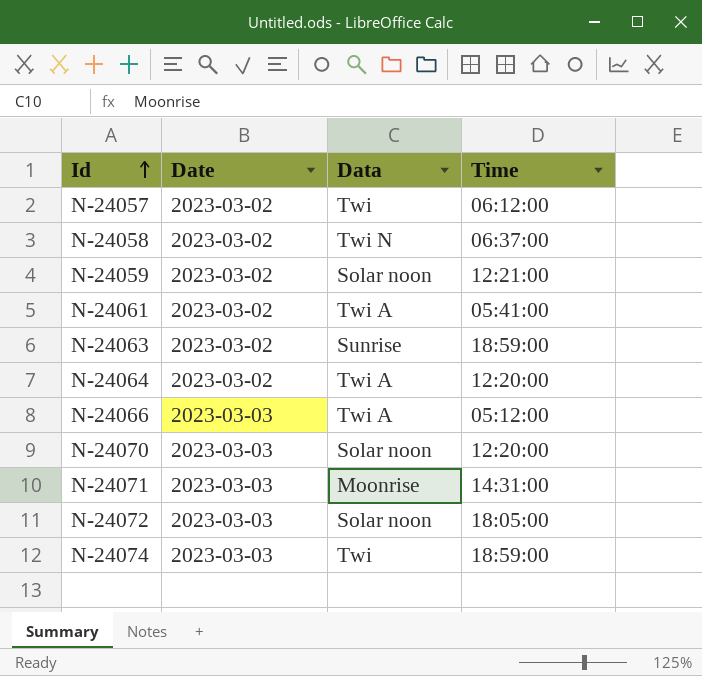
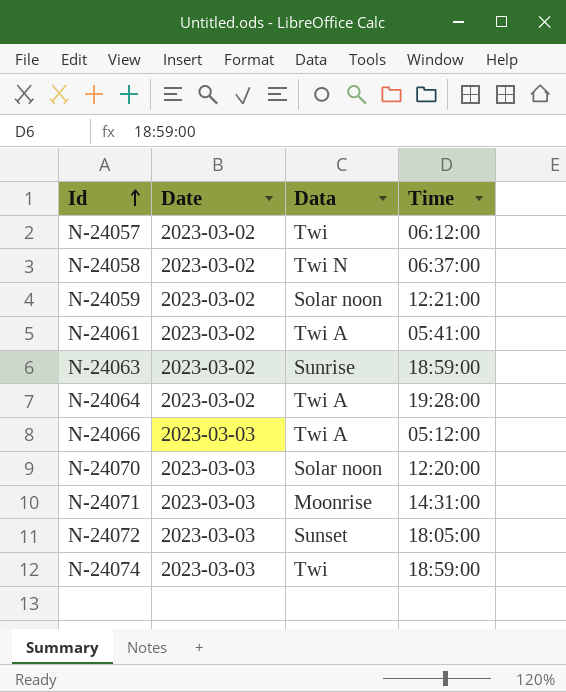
N-24064 | Time: 12:20:00 -> 19:28:00
N-24072 | Data: Solar noon -> Sunset

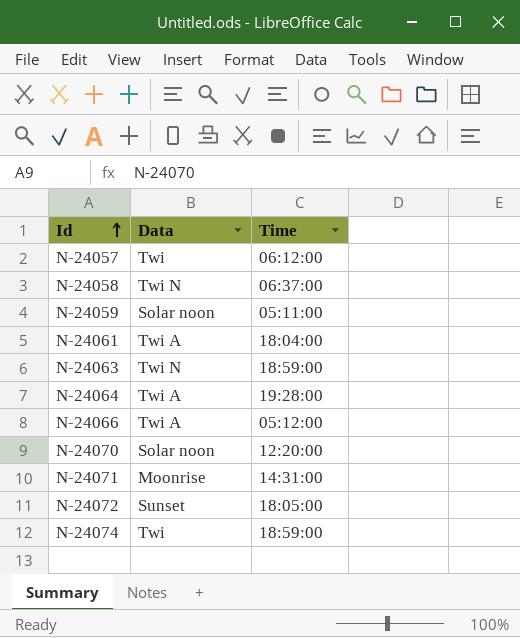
column Date | position: 2 -> none
N-24059 | Time: 12:21:00 -> 05:11:00
N-24061 | Time: 05:41:00 -> 18:04:00
N-24063 | Data: Sunrise -> Twi N

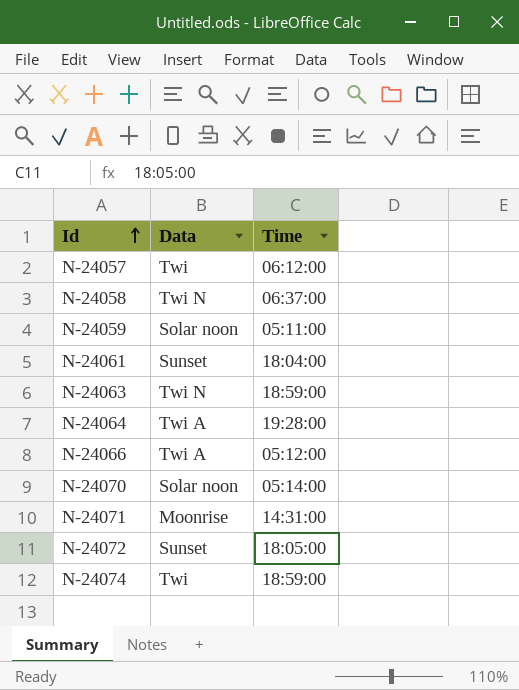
N-24061 | Data: Twi A -> Sunset
N-24070 | Time: 12:20:00 -> 05:14:00

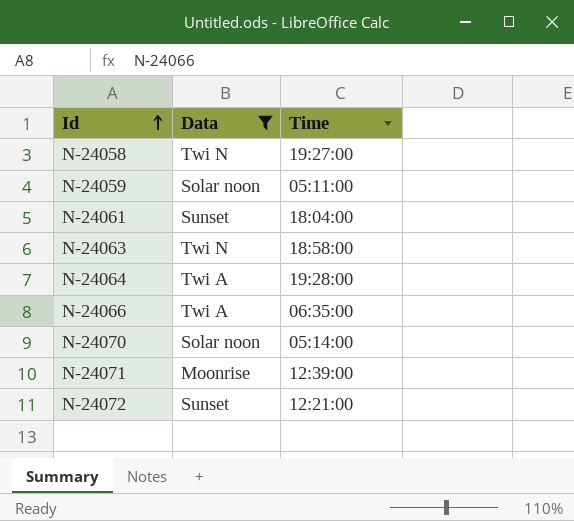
filter: none -> Data != Twi
N-24058 | Time: 06:37:00 -> 19:27:00
N-24063 | Time: 18:59:00 -> 18:58:00
N-24066 | Time: 05:12:00 -> 06:35:00
N-24071 | Time: 14:31:00 -> 12:39:00
N-24072 | Time: 18:05:00 -> 12:21:00

